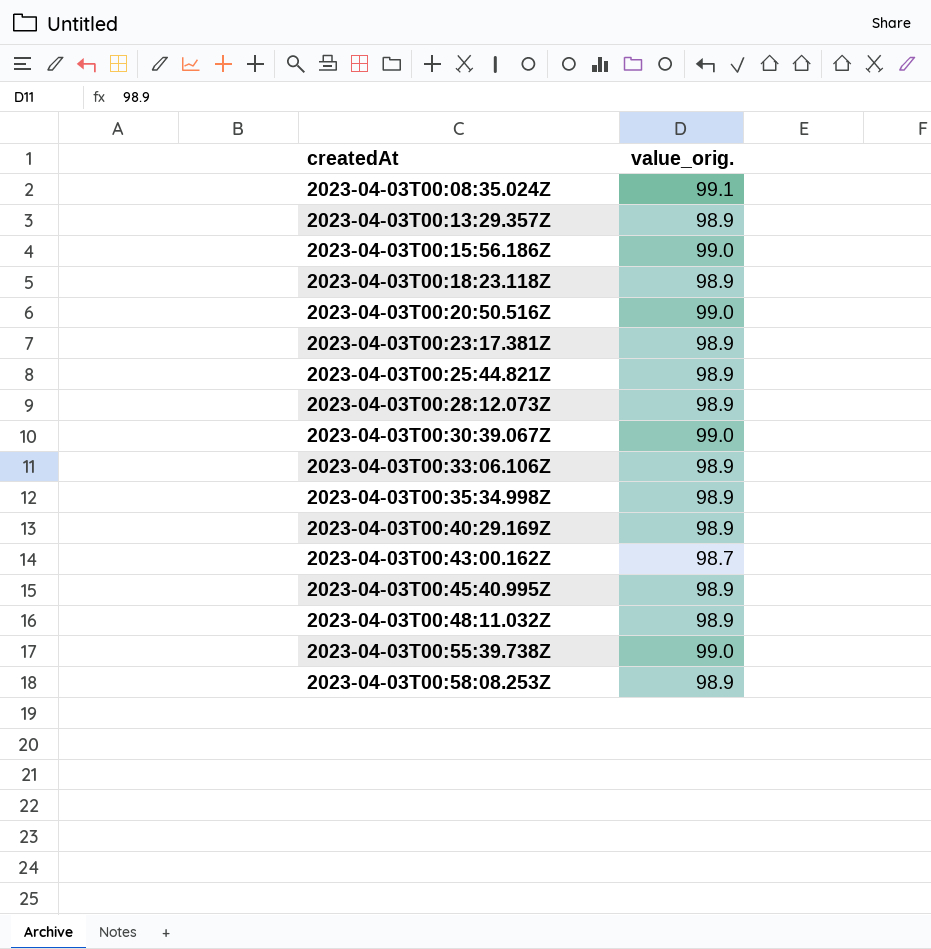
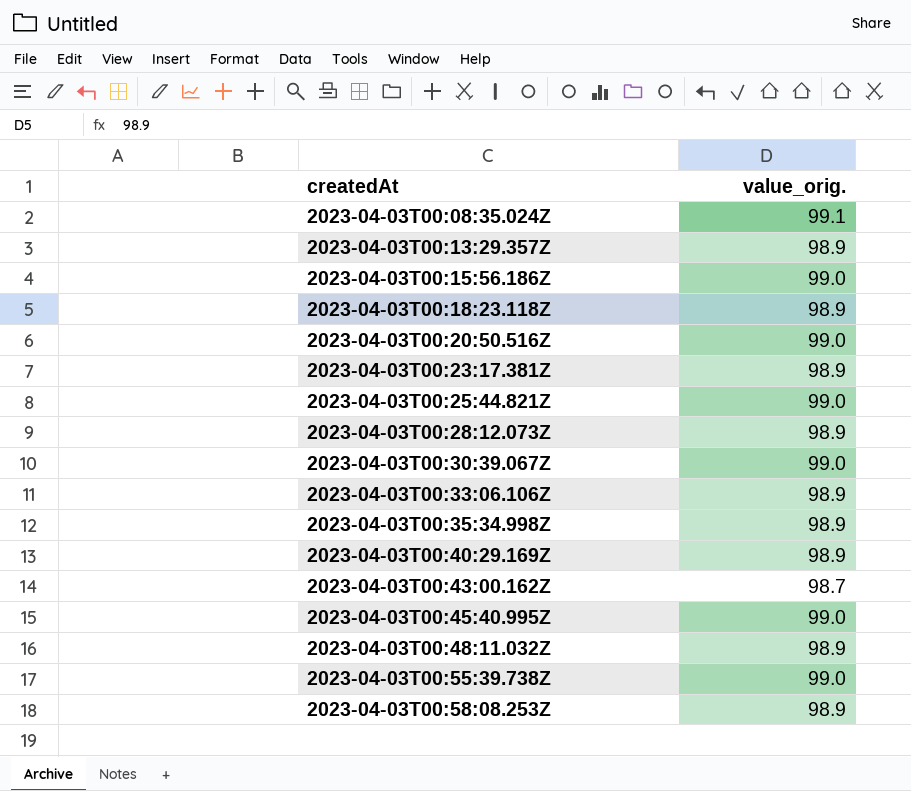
2023-04-03T00:25:44.821Z | value_orig.: 98.9 -> 99.0
2023-04-03T00:45:40.995Z | value_orig.: 98.9 -> 99.0

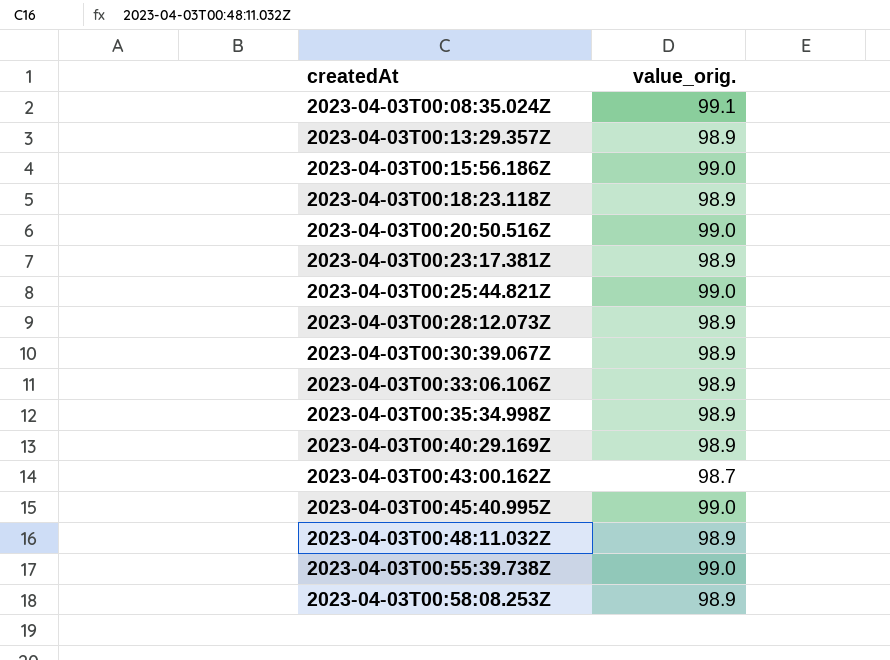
2023-04-03T00:30:39.067Z | value_orig.: 99.0 -> 98.9

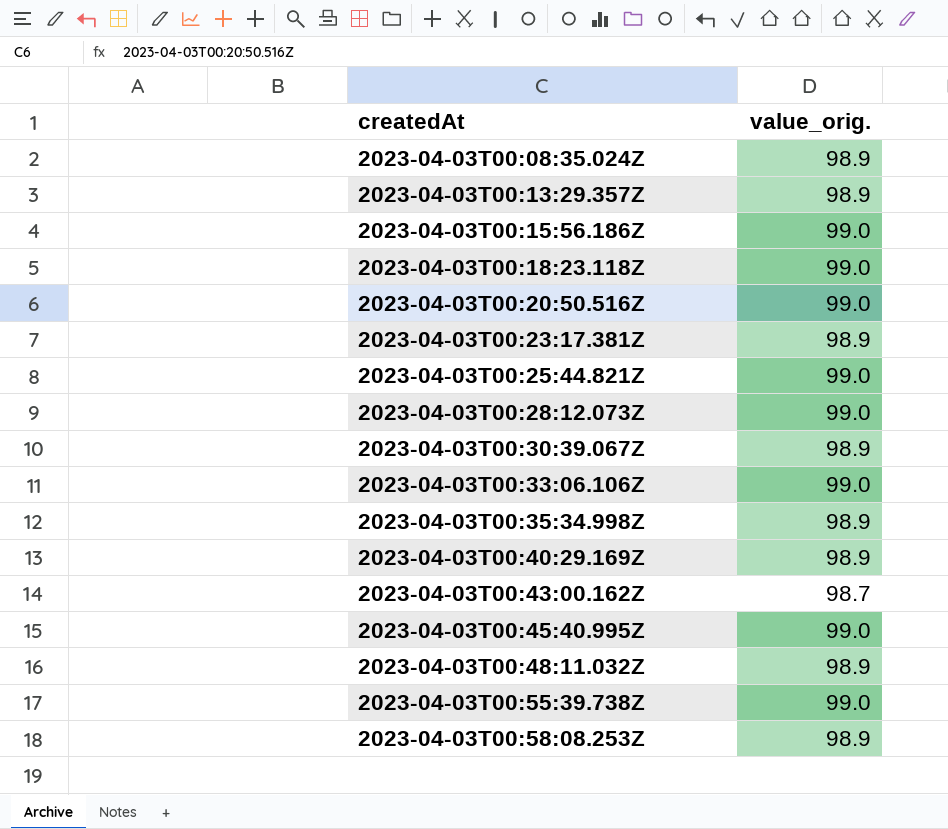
2023-04-03T00:08:35.024Z | value_orig.: 99.1 -> 98.9
2023-04-03T00:18:23.118Z | value_orig.: 98.9 -> 99.0
2023-04-03T00:28:12.073Z | value_orig.: 98.9 -> 99.0
2023-04-03T00:33:06.106Z | value_orig.: 98.9 -> 99.0

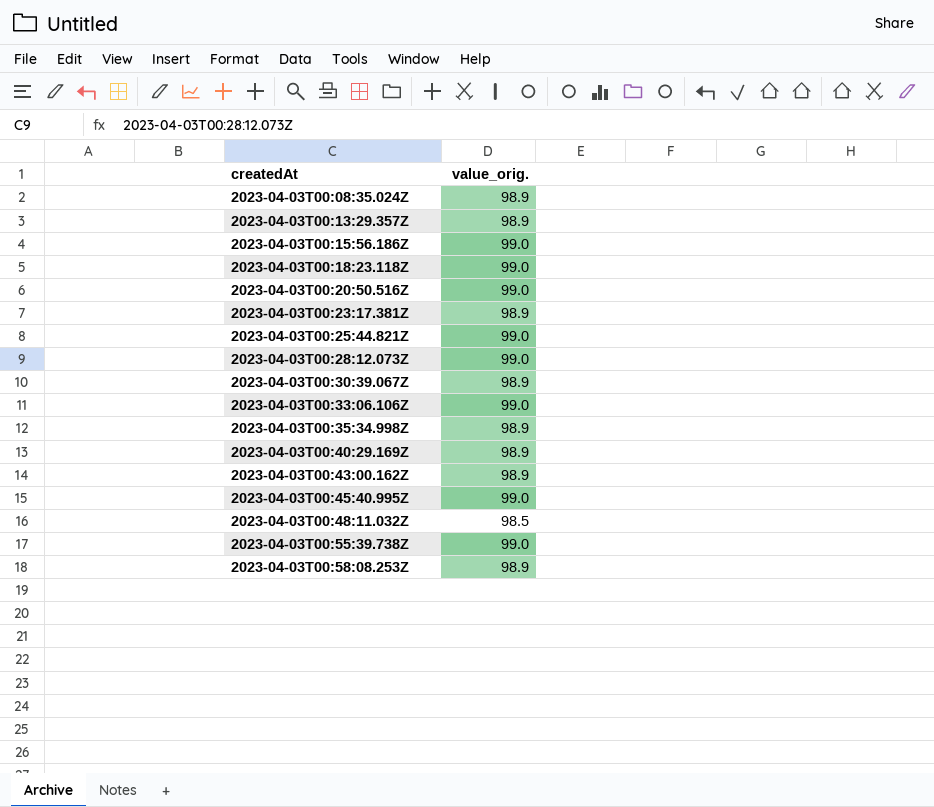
2023-04-03T00:43:00.162Z | value_orig.: 98.7 -> 98.9
2023-04-03T00:48:11.032Z | value_orig.: 98.9 -> 98.5

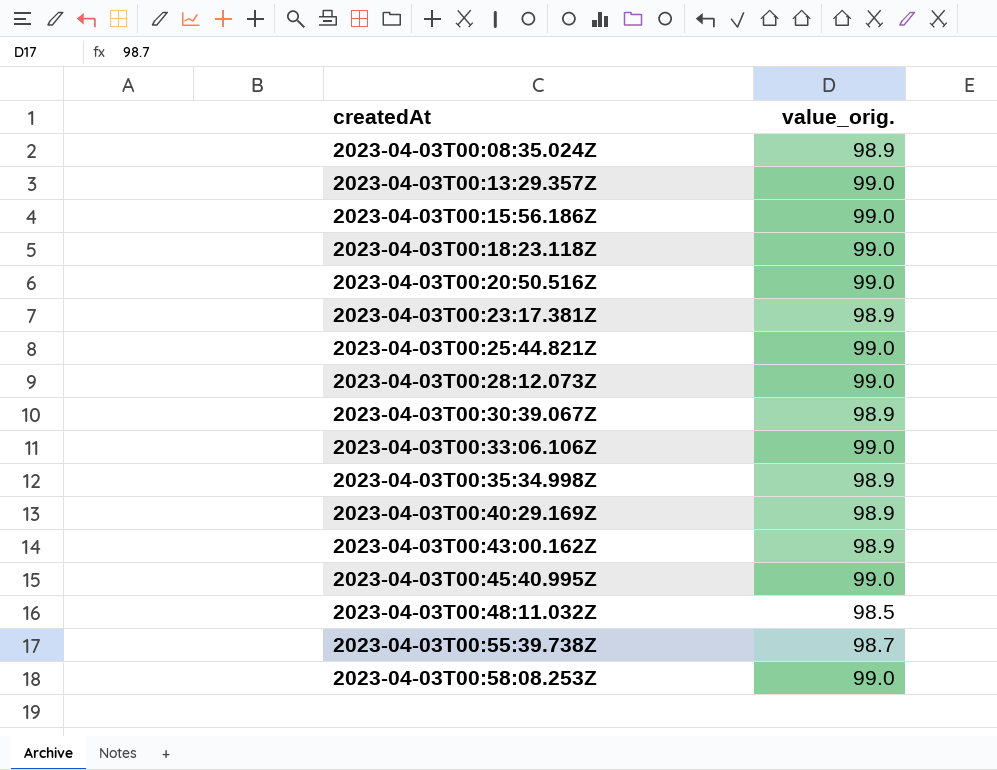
2023-04-03T00:13:29.357Z | value_orig.: 98.9 -> 99.0
2023-04-03T00:55:39.738Z | value_orig.: 99.0 -> 98.7
2023-04-03T00:58:08.253Z | value_orig.: 98.9 -> 99.0

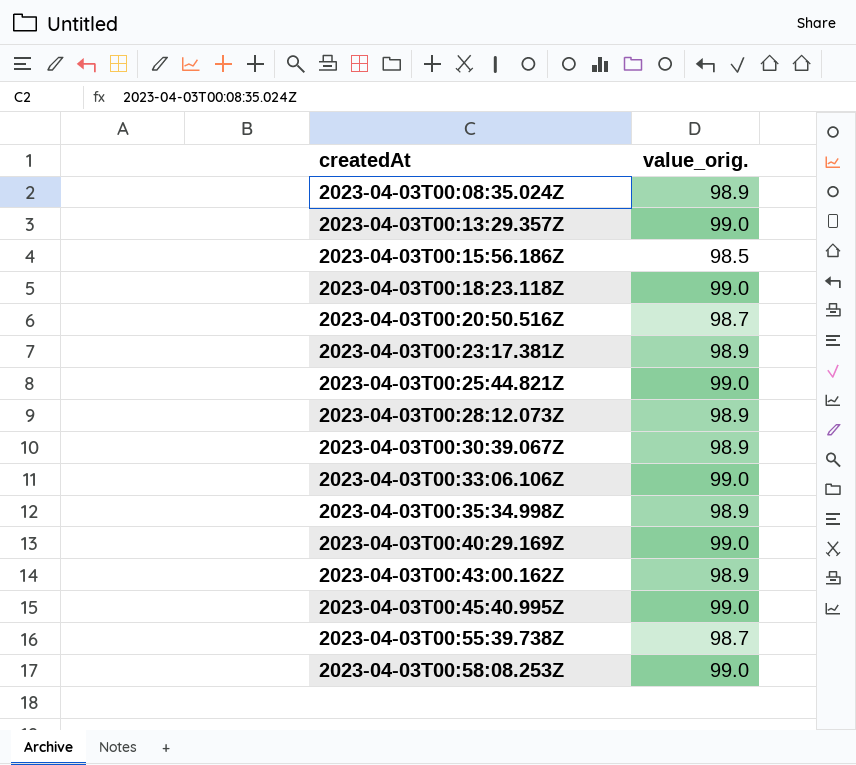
row 2023-04-03T00:48:11.032Z: 98.5 -> none
2023-04-03T00:15:56.186Z | value_orig.: 99.0 -> 98.5
2023-04-03T00:20:50.516Z | value_orig.: 99.0 -> 98.7
2023-04-03T00:28:12.073Z | value_orig.: 99.0 -> 98.9
2023-04-03T00:40:29.169Z | value_orig.: 98.9 -> 99.0

